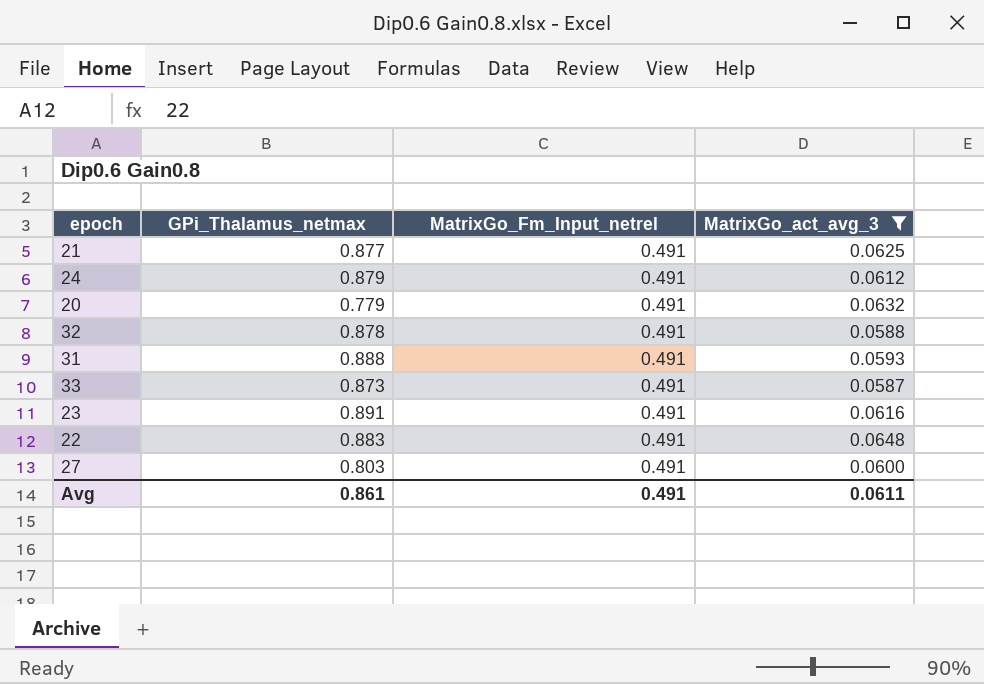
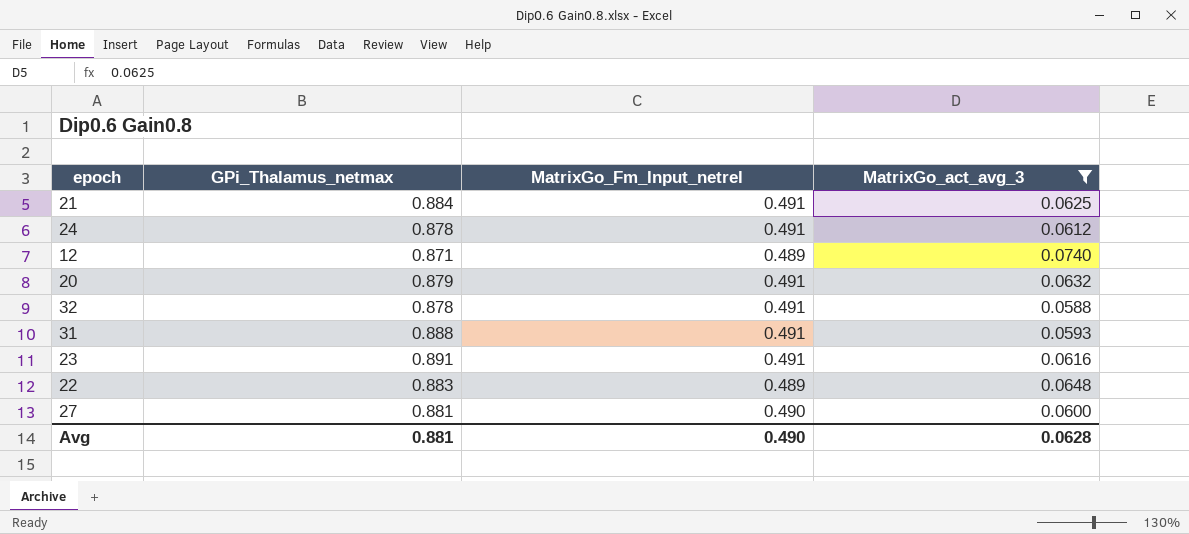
row 33: 0.873 | 0.491 | 0.0587 -> none
21 | GPi_Thalamus_netmax: 0.877 -> 0.884
24 | GPi_Thalamus_netmax: 0.879 -> 0.878
row 12: none -> 0.871 | 0.489 | 0.0740
20 | GPi_Thalamus_netmax: 0.779 -> 0.879
22 | MatrixGo_Fm_Input_netrel: 0.491 -> 0.489
27 | GPi_Thalamus_netmax: 0.803 -> 0.881
27 | MatrixGo_Fm_Input_netrel: 0.491 -> 0.490
Avg | GPi_Thalamus_netmax: 0.861 -> 0.881
Avg | MatrixGo_Fm_Input_netrel: 0.491 -> 0.490
Avg | MatrixGo_act_avg_3: 0.0611 -> 0.0628

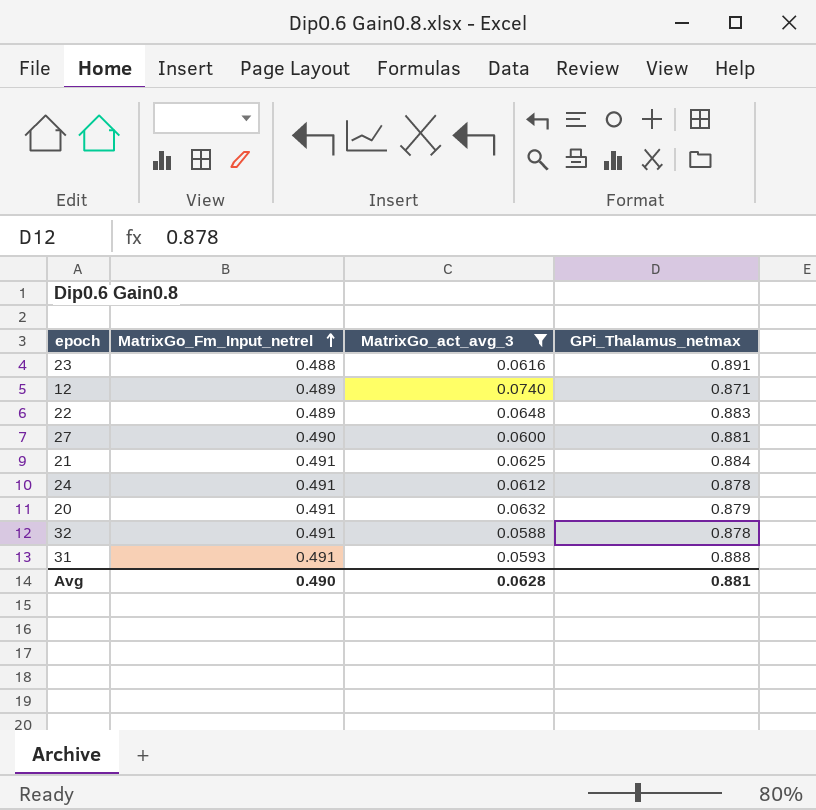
row order: none -> MatrixGo_Fm_Input_netrel ascending
column GPi_Thalamus_netmax | position: 2 -> 4
23 | MatrixGo_Fm_Input_netrel: 0.491 -> 0.488

